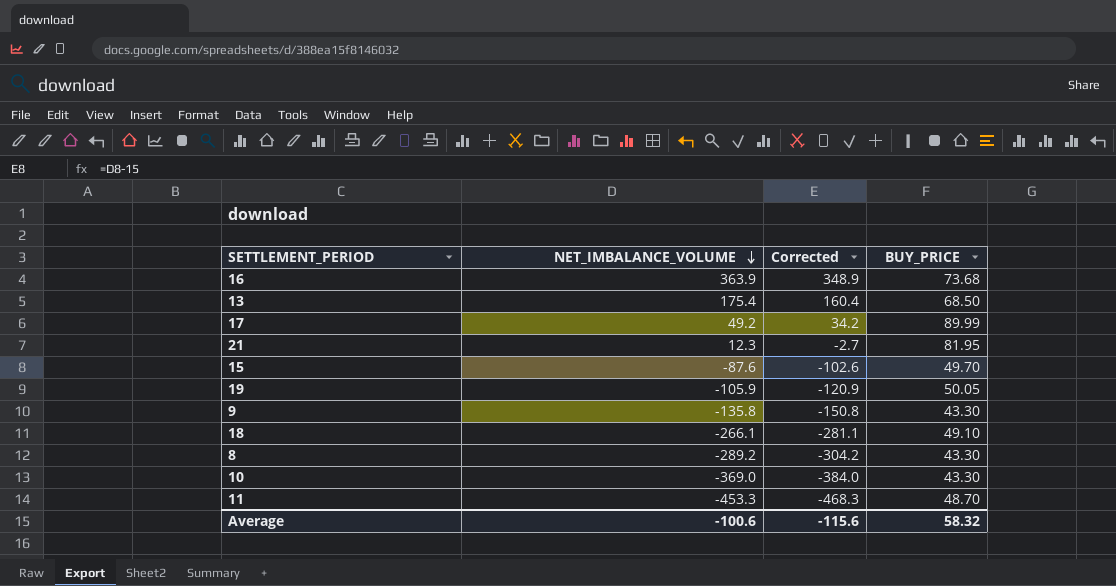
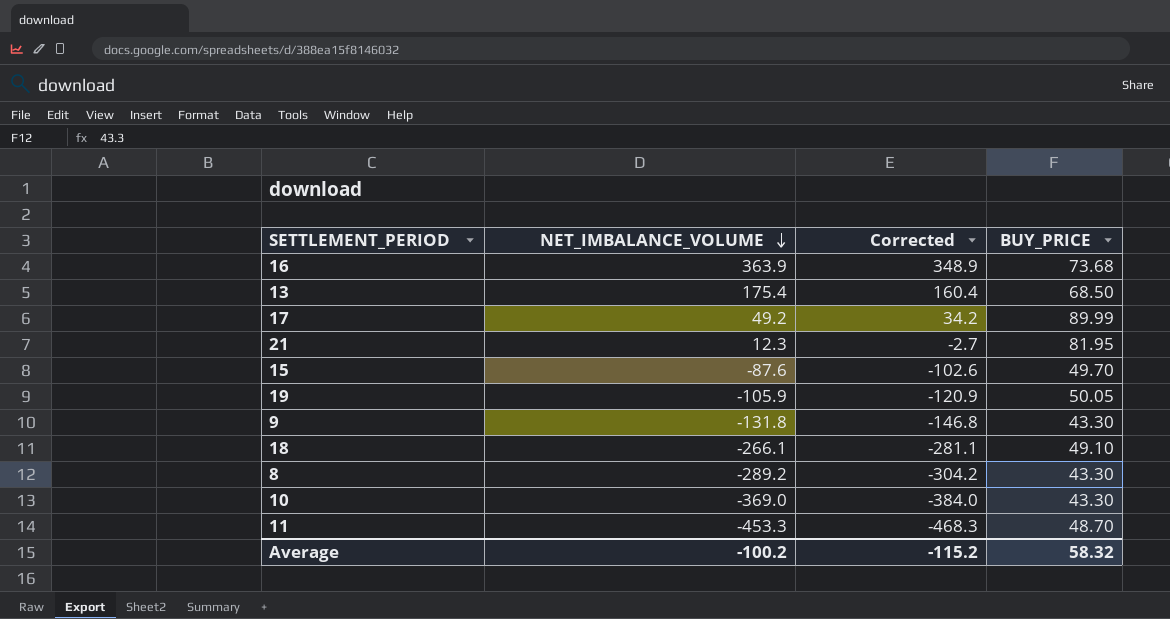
9 | NET_IMBALANCE_VOLUME: -135.8 -> -131.8
9 | Corrected: -150.8 -> -146.8
Average | NET_IMBALANCE_VOLUME: -100.6 -> -100.2
Average | Corrected: -115.6 -> -115.2

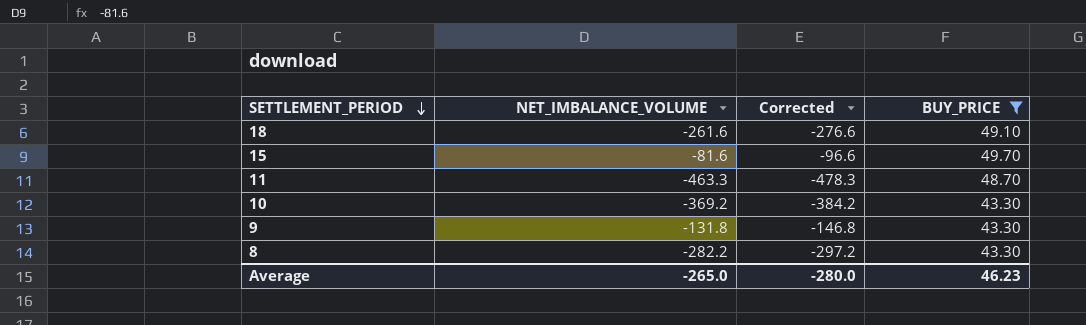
filter: none -> BUY_PRICE <= 49.70
row order: NET_IMBALANCE_VOLUME descending -> SETTLEMENT_PERIOD descending
18 | NET_IMBALANCE_VOLUME: -266.1 -> -261.6
18 | Corrected: -281.1 -> -276.6
15 | NET_IMBALANCE_VOLUME: -87.6 -> -81.6
15 | Corrected: -102.6 -> -96.6
11 | NET_IMBALANCE_VOLUME: -453.3 -> -463.3
11 | Corrected: -468.3 -> -478.3
10 | NET_IMBALANCE_VOLUME: -369.0 -> -369.2
10 | Corrected: -384.0 -> -384.2
8 | NET_IMBALANCE_VOLUME: -289.2 -> -282.2
8 | Corrected: -304.2 -> -297.2
Average | NET_IMBALANCE_VOLUME: -100.2 -> -265.0
Average | Corrected: -115.2 -> -280.0
Average | BUY_PRICE: 58.32 -> 46.23

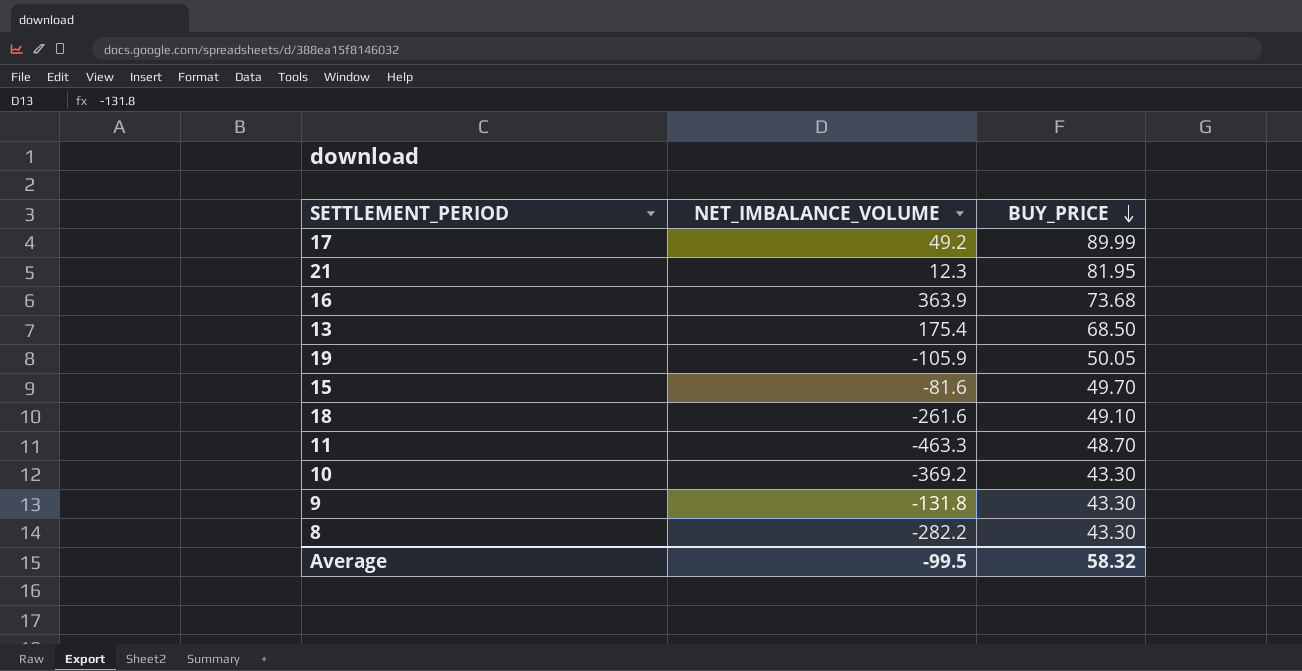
filter: BUY_PRICE <= 49.70 -> none
row order: SETTLEMENT_PERIOD descending -> BUY_PRICE descending
column Corrected | formula: [NET_IMBALANCE_VOLUME] - 15 -> none
Average | NET_IMBALANCE_VOLUME: -265.0 -> -99.5
Average | BUY_PRICE: 46.23 -> 58.32

